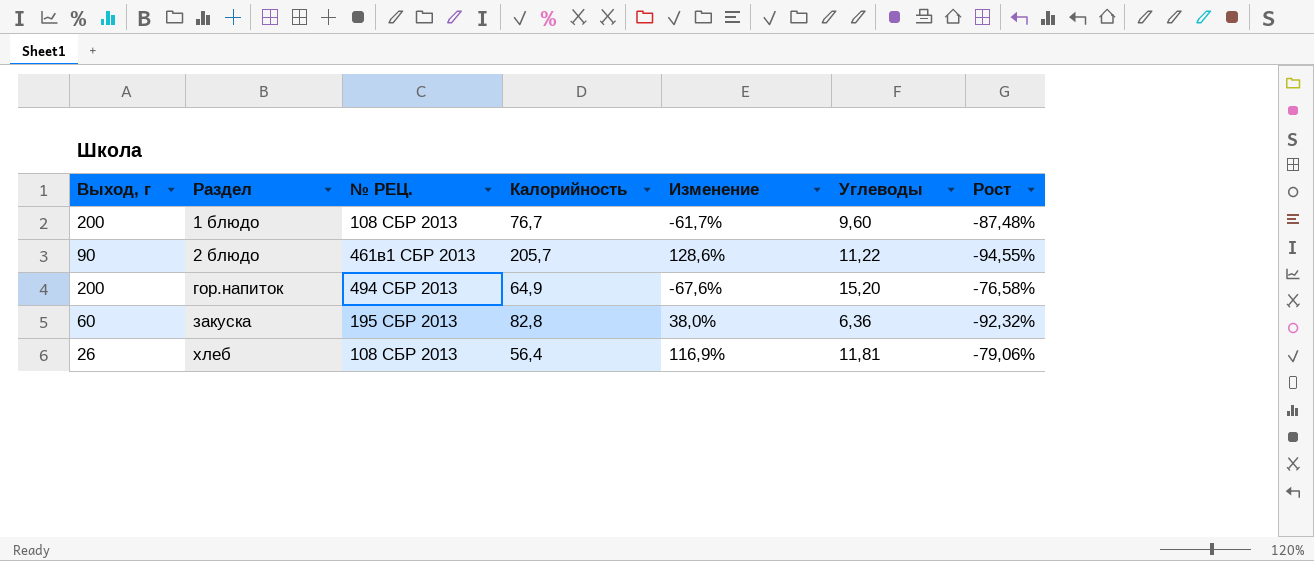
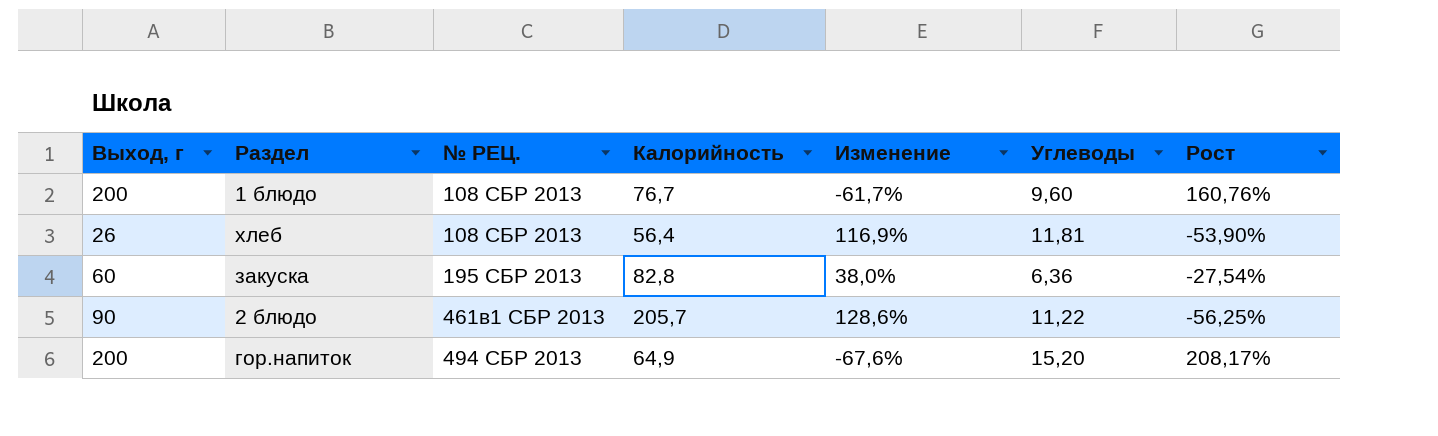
row order: Раздел ascending -> № РЕЦ. ascending
column Рост | formula: ([Углеводы] - [Калорийность]) / [Калорийность] -> ([Выход, г] - [Калорийность]) / [Калорийность]

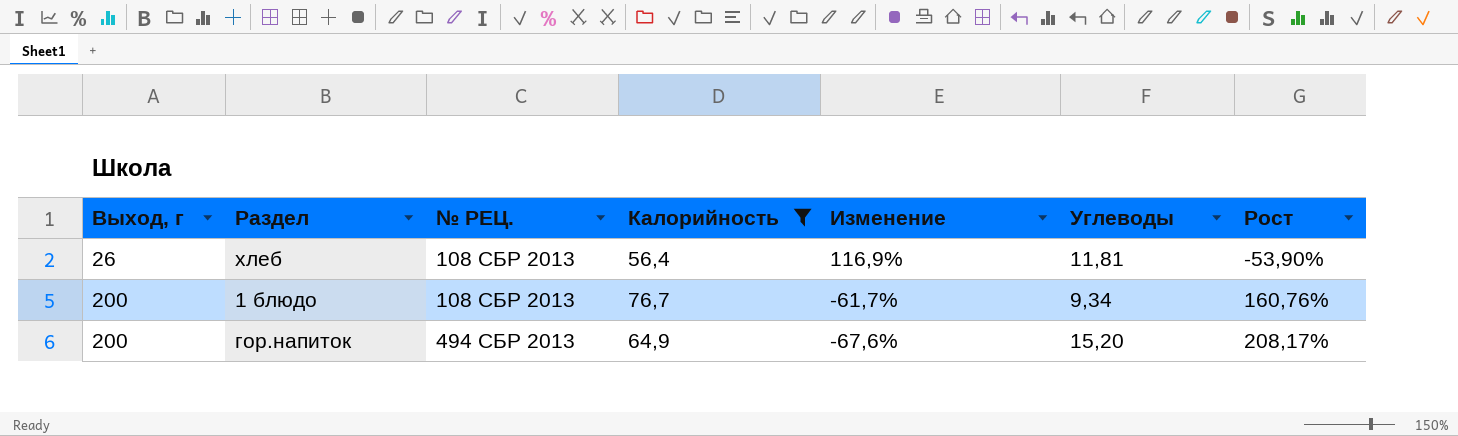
filter: none -> Калорийность <= 76,7
row order: № РЕЦ. ascending -> Выход, г ascending
1 блюдо | Углеводы: 9,60 -> 9,34

